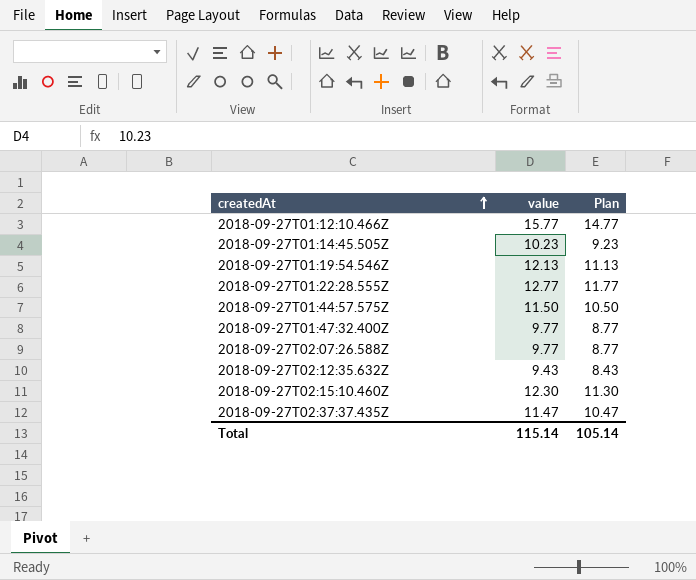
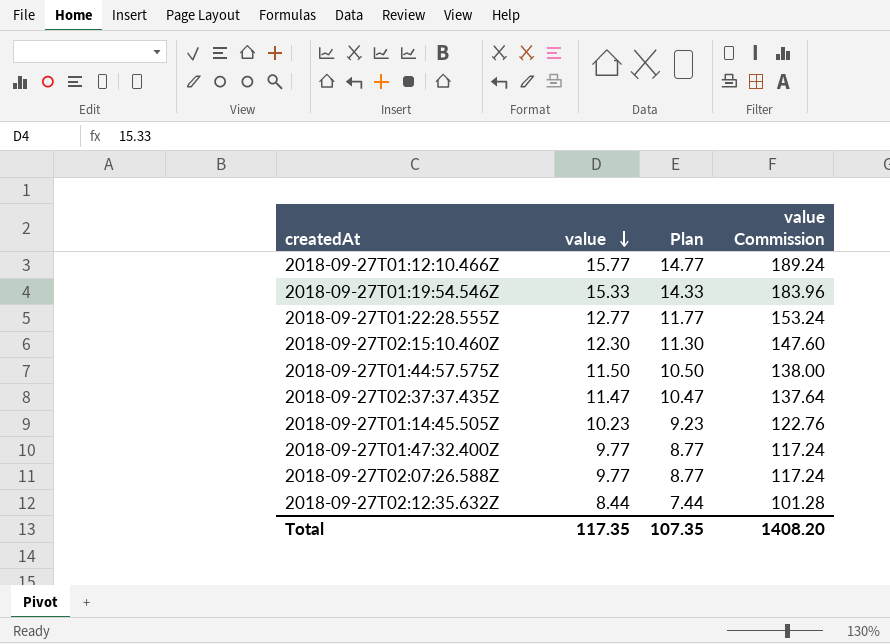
row order: createdAt ascending -> value descending
column value Commission | formula: none -> [value] * 12
2018-09-27T01:19:54.546Z | value: 12.13 -> 15.33
2018-09-27T01:19:54.546Z | Plan: 11.13 -> 14.33
2018-09-27T02:12:35.632Z | value: 9.43 -> 8.44
2018-09-27T02:12:35.632Z | Plan: 8.43 -> 7.44
Total | value: 115.14 -> 117.35
Total | Plan: 105.14 -> 107.35

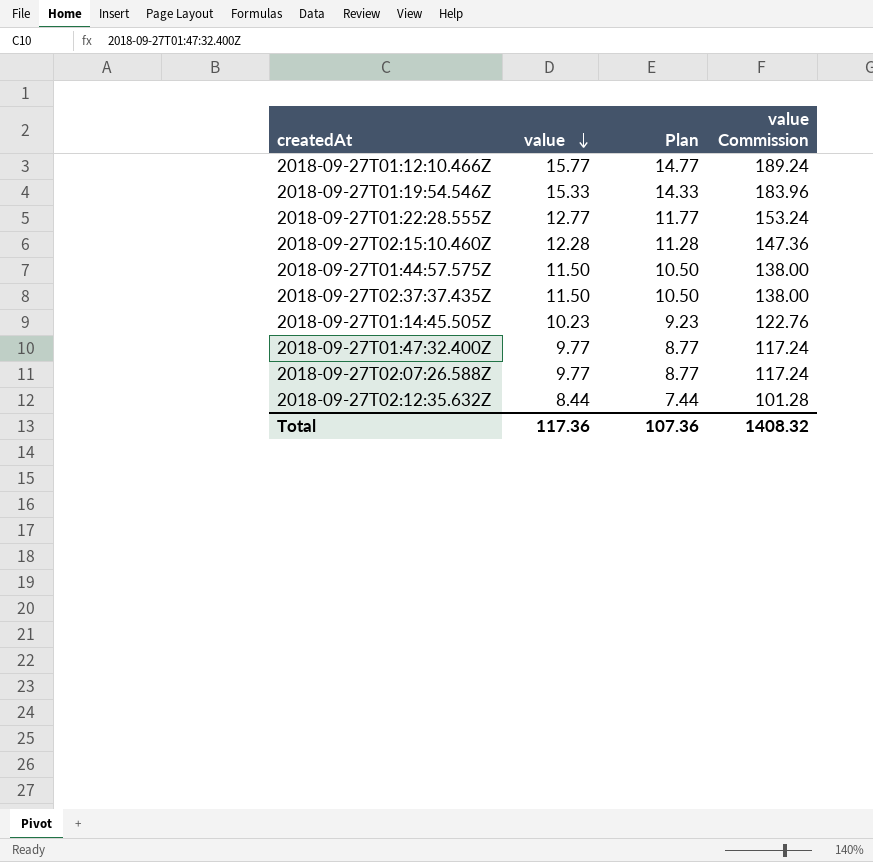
2018-09-27T02:15:10.460Z | value: 12.30 -> 12.28
2018-09-27T02:15:10.460Z | Plan: 11.30 -> 11.28
2018-09-27T02:15:10.460Z | value Commission: 147.60 -> 147.36
2018-09-27T02:37:37.435Z | value: 11.47 -> 11.50
2018-09-27T02:37:37.435Z | Plan: 10.47 -> 10.50
2018-09-27T02:37:37.435Z | value Commission: 137.64 -> 138.00
Total | value: 117.35 -> 117.36
Total | Plan: 107.35 -> 107.36
Total | value Commission: 1408.20 -> 1408.32

